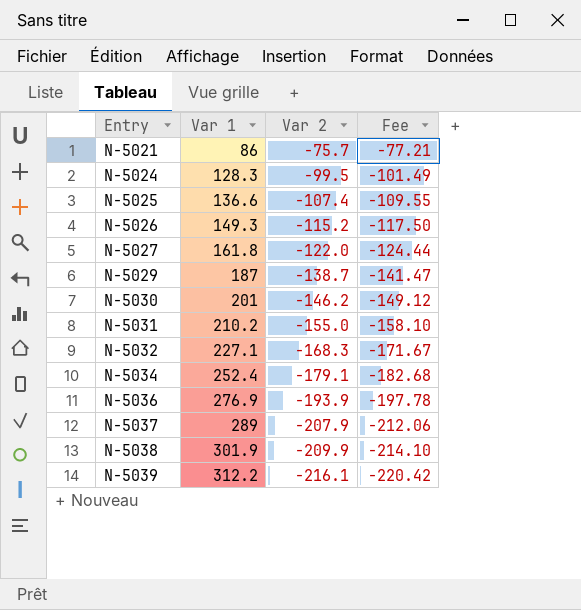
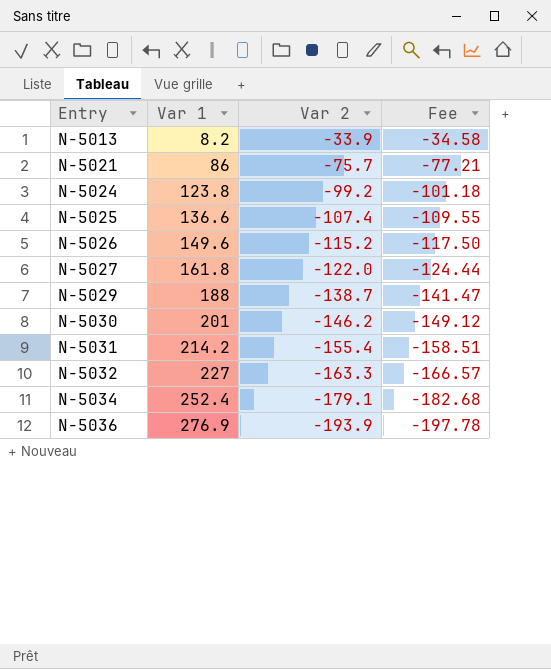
row N-5037: 289 | -207.9 | -212.06 -> none
row N-5038: 301.9 | -209.9 | -214.10 -> none
row N-5039: 312.2 | -216.1 | -220.42 -> none
row N-5013: none -> 8.2 | -33.9 | -34.58
N-5024 | Var 1: 128.3 -> 123.8
N-5024 | Var 2: -99.5 -> -99.2
N-5024 | Fee: -101.49 -> -101.18
N-5026 | Var 1: 149.3 -> 149.6
N-5029 | Var 1: 187 -> 188
N-5031 | Var 1: 210.2 -> 214.2
N-5031 | Var 2: -155.0 -> -155.4
N-5031 | Fee: -158.10 -> -158.51
N-5032 | Var 1: 227.1 -> 227
N-5032 | Var 2: -168.3 -> -163.3
N-5032 | Fee: -171.67 -> -166.57

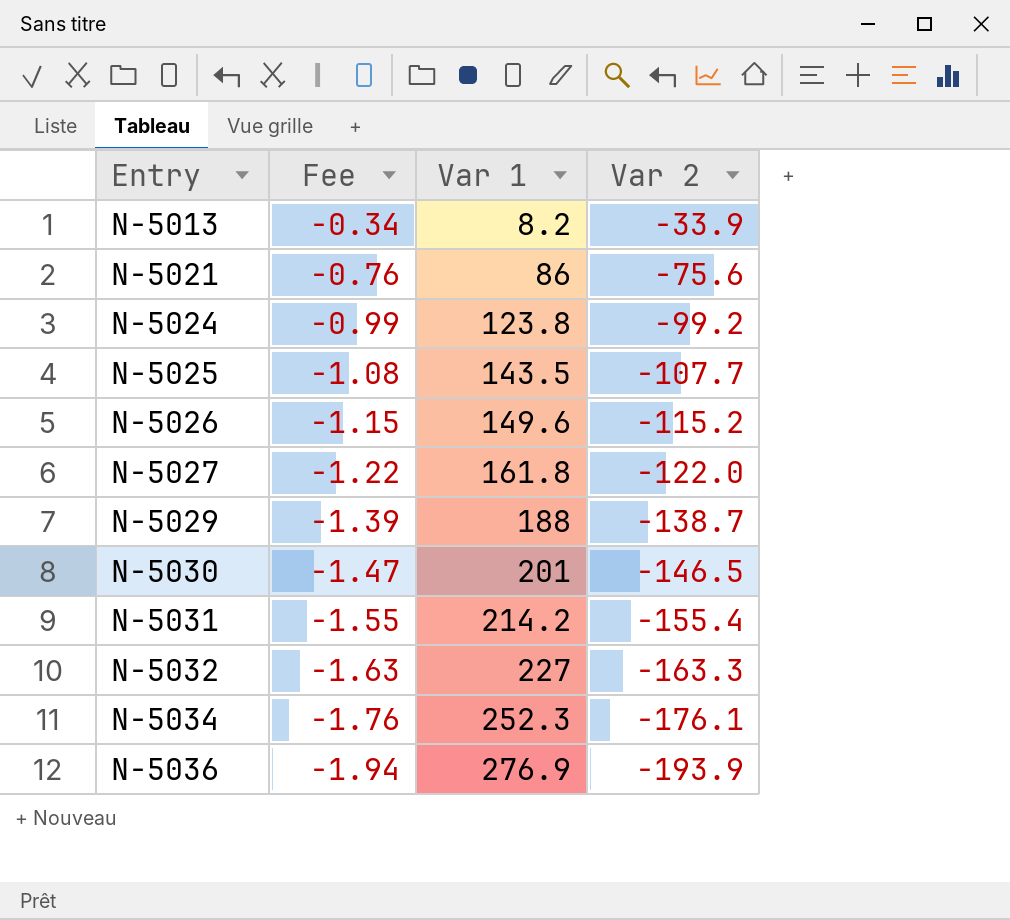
column Fee | formula: [Var 2] * 1.02 -> [Var 2] * 0.01
column Fee | position: 4 -> 2
N-5021 | Var 2: -75.7 -> -75.6
N-5025 | Var 1: 136.6 -> 143.5
N-5025 | Var 2: -107.4 -> -107.7
N-5030 | Var 2: -146.2 -> -146.5
N-5034 | Var 1: 252.4 -> 252.3
N-5034 | Var 2: -179.1 -> -176.1

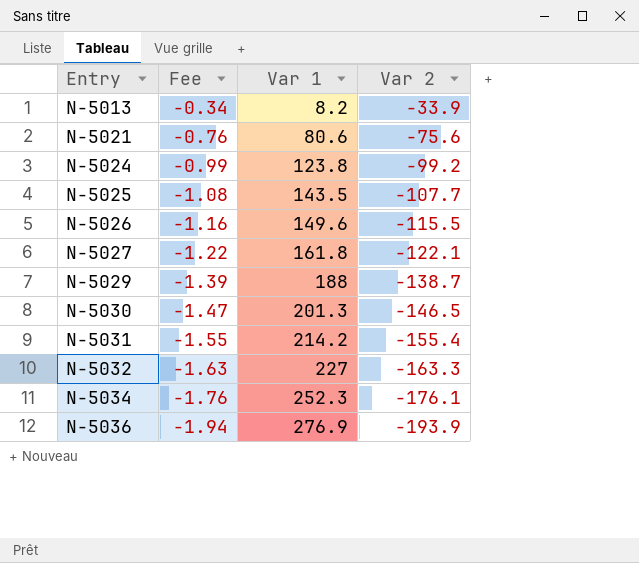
N-5021 | Var 1: 86 -> 80.6
N-5026 | Fee: -1.15 -> -1.16
N-5026 | Var 2: -115.2 -> -115.5
N-5027 | Var 2: -122.0 -> -122.1
N-5030 | Var 1: 201 -> 201.3

